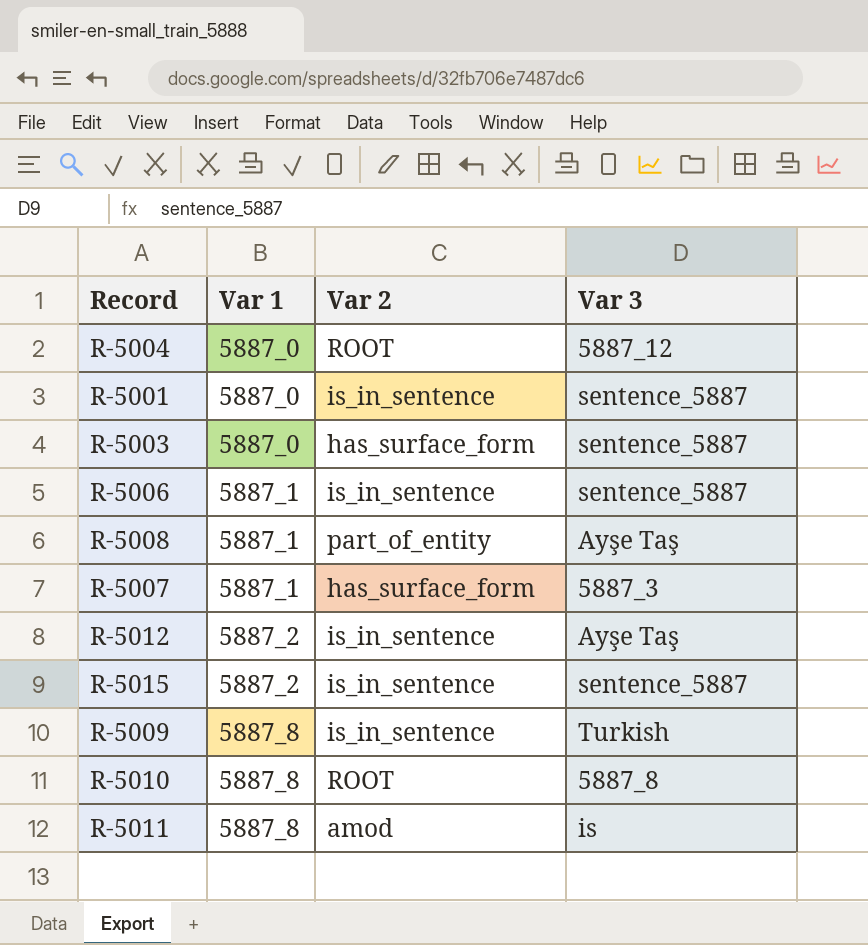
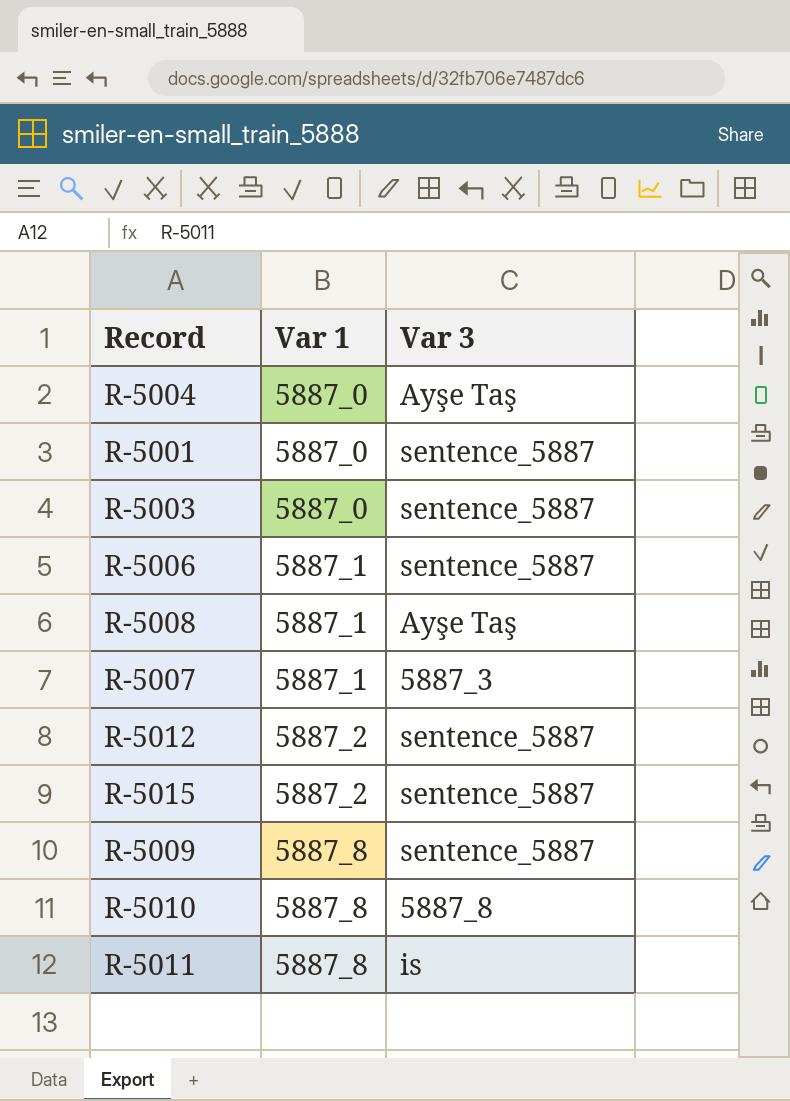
column Var 2 | position: 3 -> none
R-5004 | Var 3: 5887_12 -> Ayşe Taş
R-5012 | Var 3: Ayşe Taş -> sentence_5887
R-5009 | Var 3: Turkish -> sentence_5887

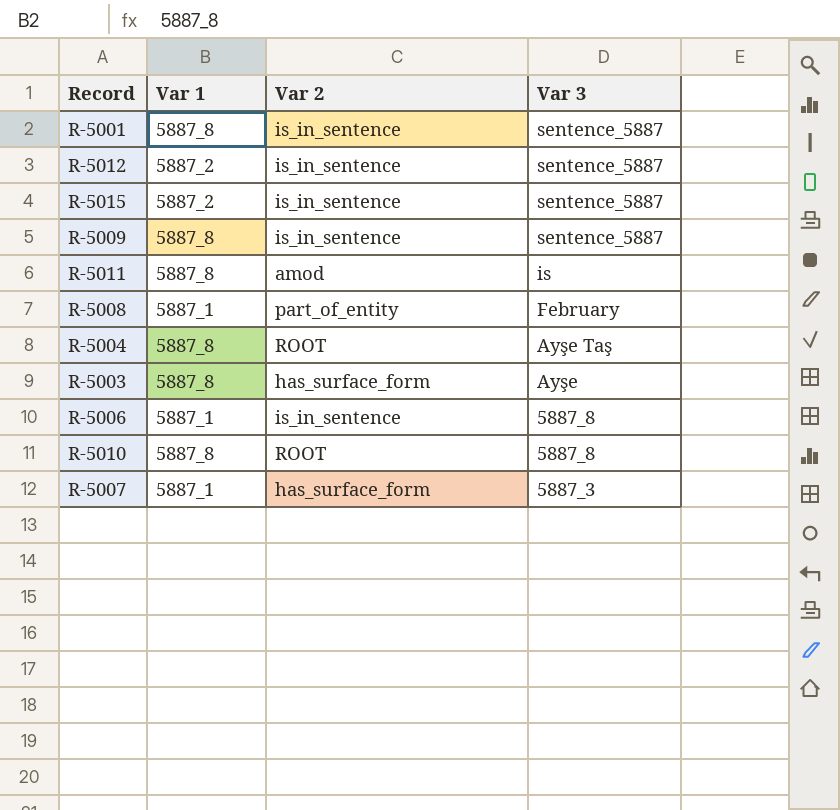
row order: Var 1 ascending -> Var 3 descending
column Var 2 | position: none -> 3
R-5001 | Var 1: 5887_0 -> 5887_8
R-5008 | Var 3: Ayşe Taş -> February
R-5004 | Var 1: 5887_0 -> 5887_8
R-5003 | Var 1: 5887_0 -> 5887_8
R-5003 | Var 3: sentence_5887 -> Ayşe
R-5006 | Var 3: sentence_5887 -> 5887_8

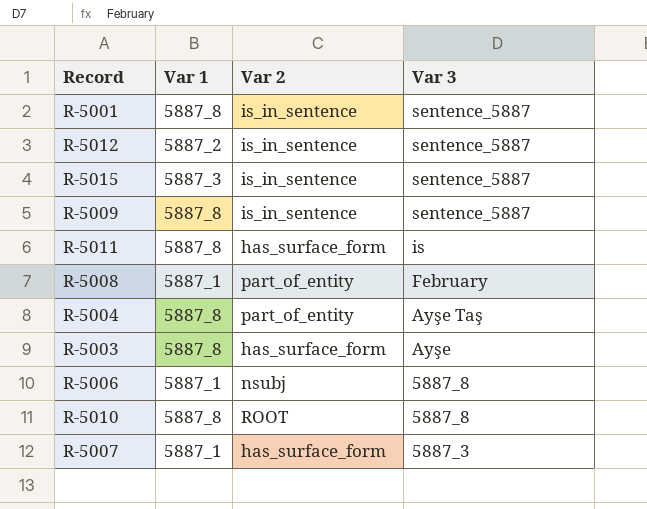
R-5015 | Var 1: 5887_2 -> 5887_3
R-5011 | Var 2: amod -> has_surface_form
R-5004 | Var 2: ROOT -> part_of_entity
R-5006 | Var 2: is_in_sentence -> nsubj

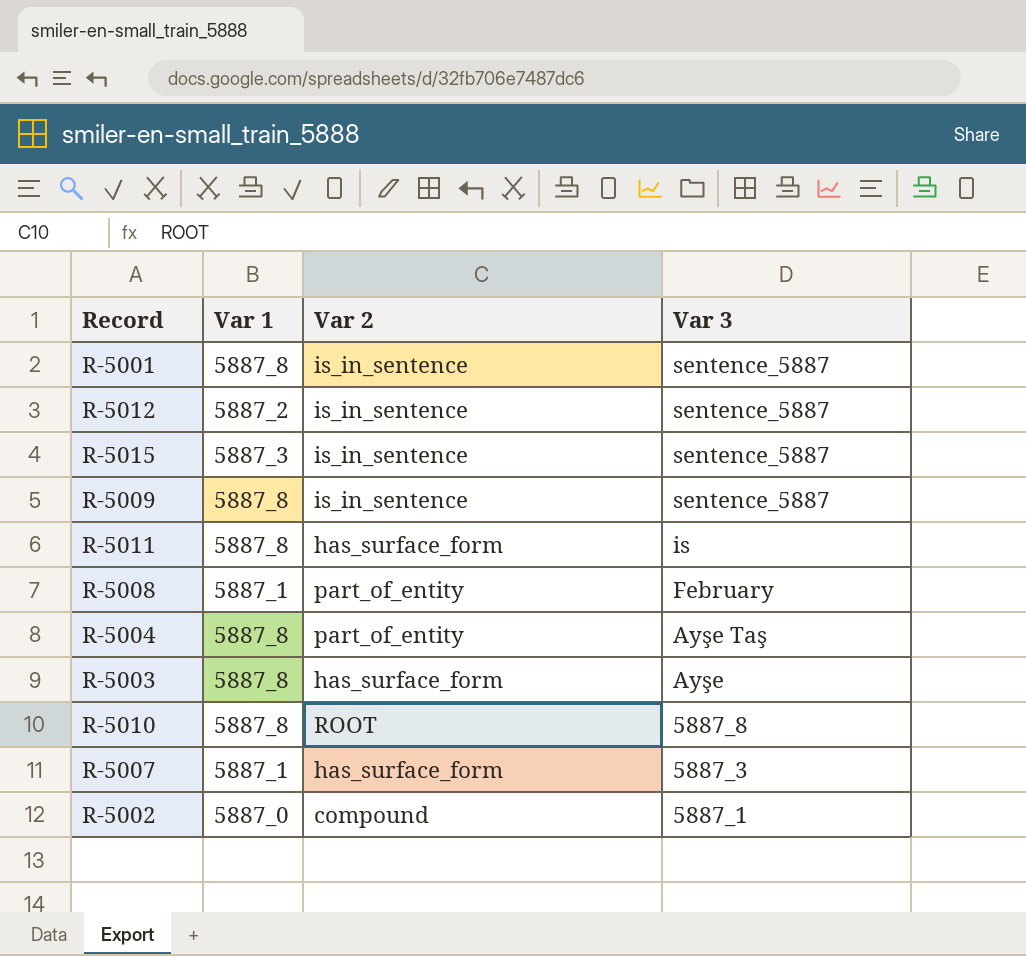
row R-5006: 5887_1 | nsubj | 5887_8 -> none
row R-5002: none -> 5887_0 | compound | 5887_1

